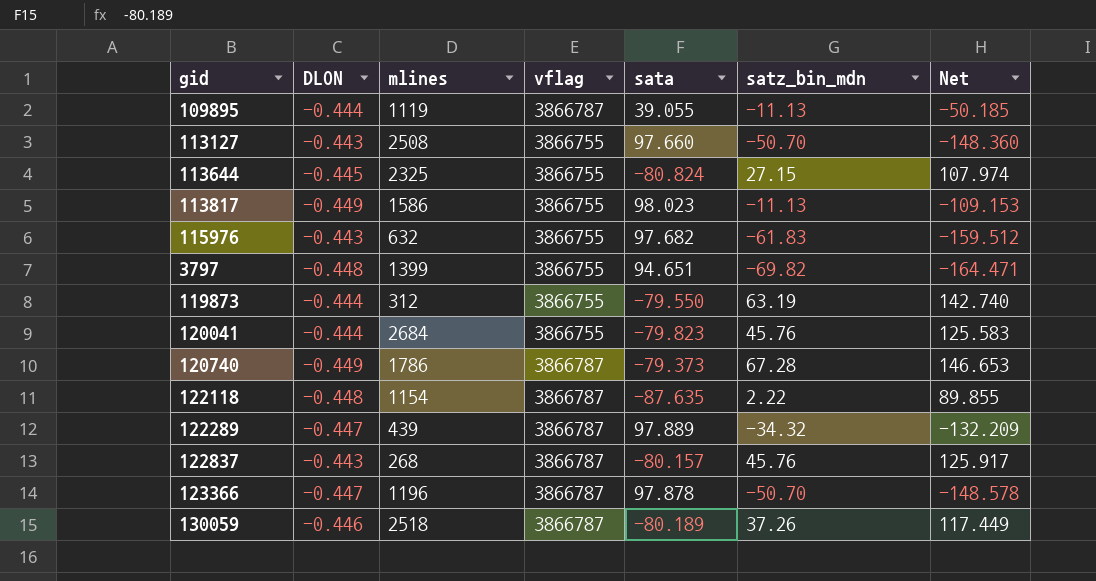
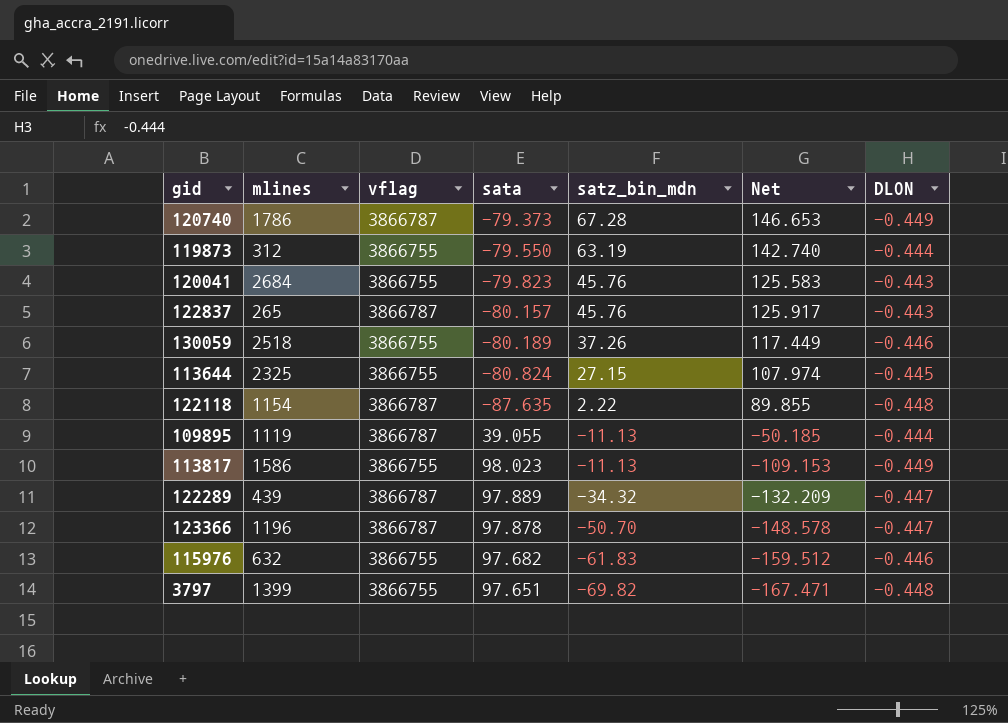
row order: none -> satz_bin_mdn descending
column DLON | position: 2 -> 7
row 113127: -0.443 | 2508 | 3866755 | 97.660 | -50.70 | -148.360 -> none
120041 | DLON: -0.444 -> -0.443
122837 | mlines: 268 -> 265
130059 | vflag: 3866787 -> 3866755
115976 | DLON: -0.443 -> -0.446
3797 | sata: 94.651 -> 97.651
3797 | Net: -164.471 -> -167.471

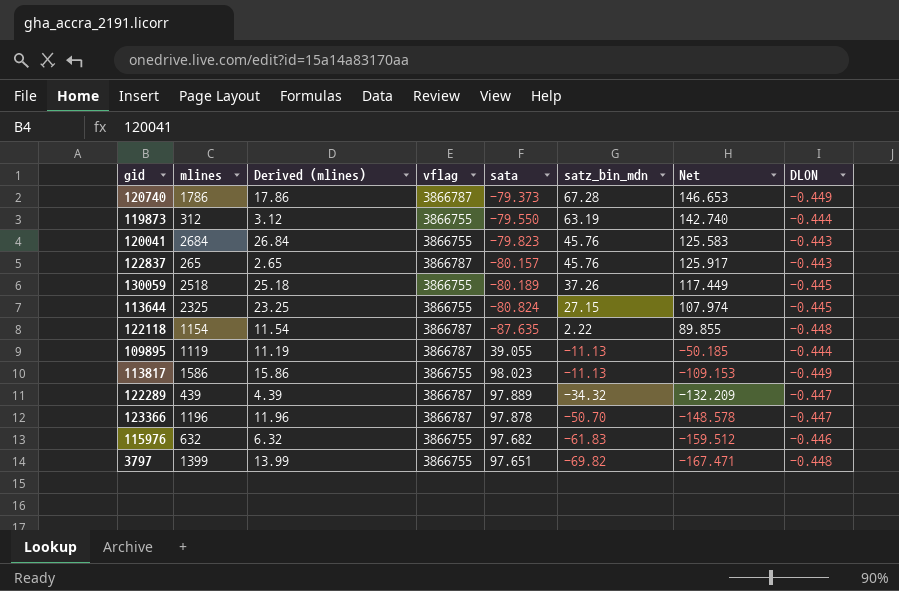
column Derived (mlines) | formula: none -> [mlines] * 0.01
130059 | DLON: -0.446 -> -0.445

